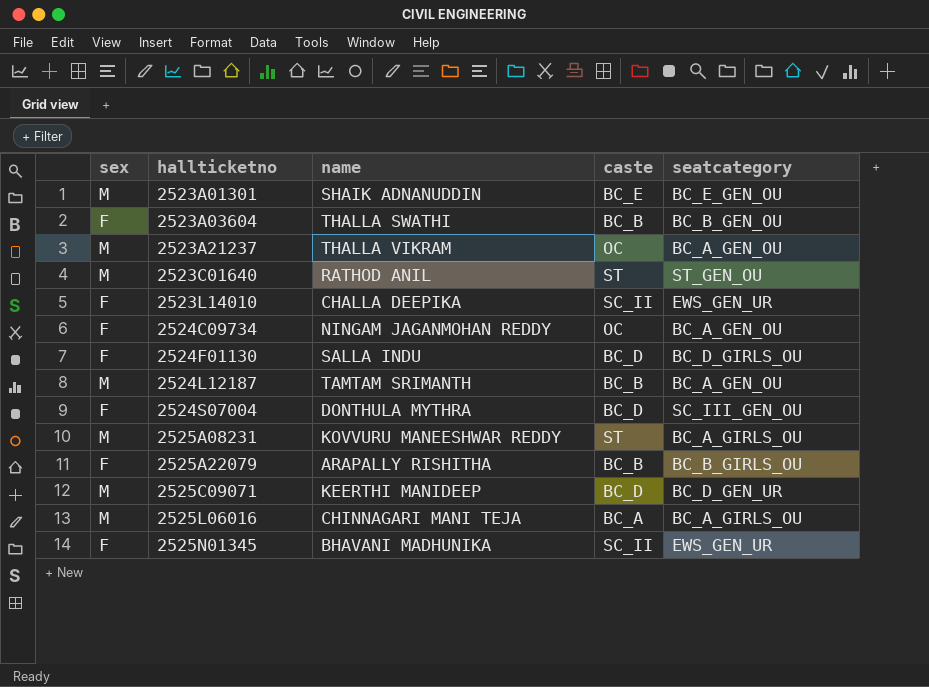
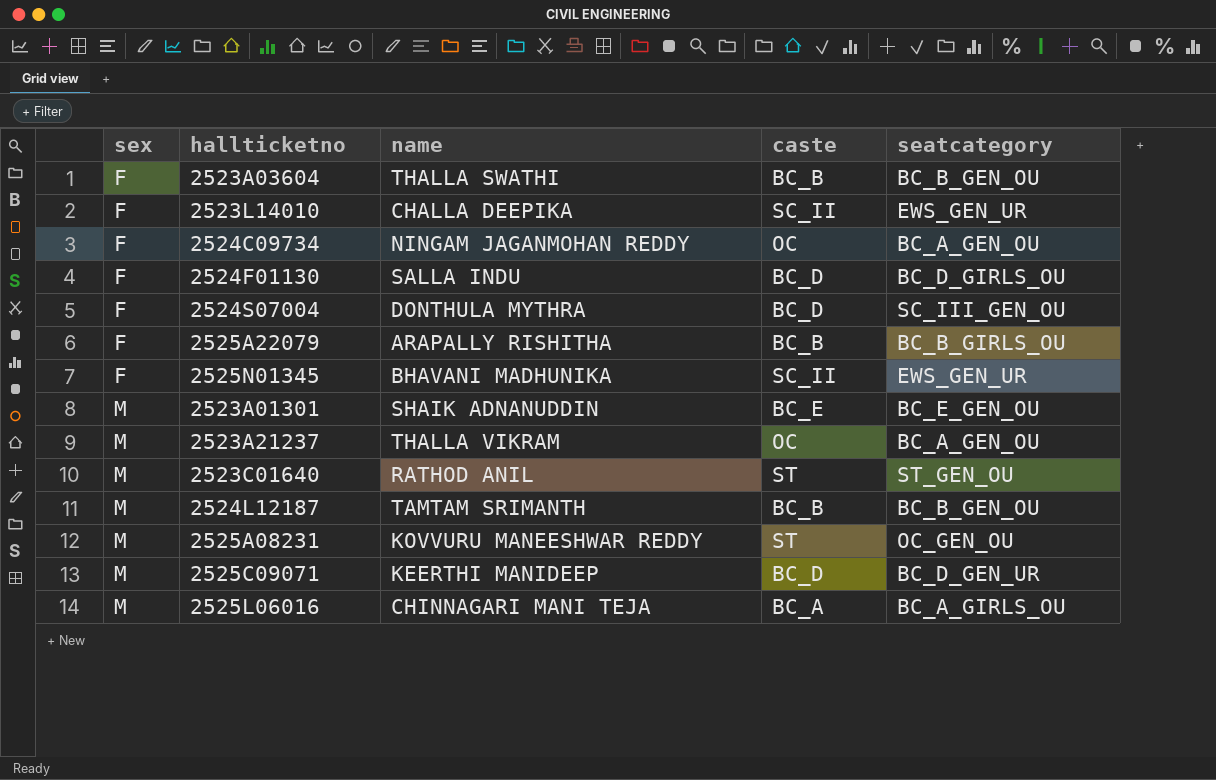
row order: hallticketno ascending -> sex ascending
2524L12187 | seatcategory: BC_A_GEN_OU -> BC_B_GEN_OU
2525A08231 | seatcategory: BC_A_GIRLS_OU -> OC_GEN_OU

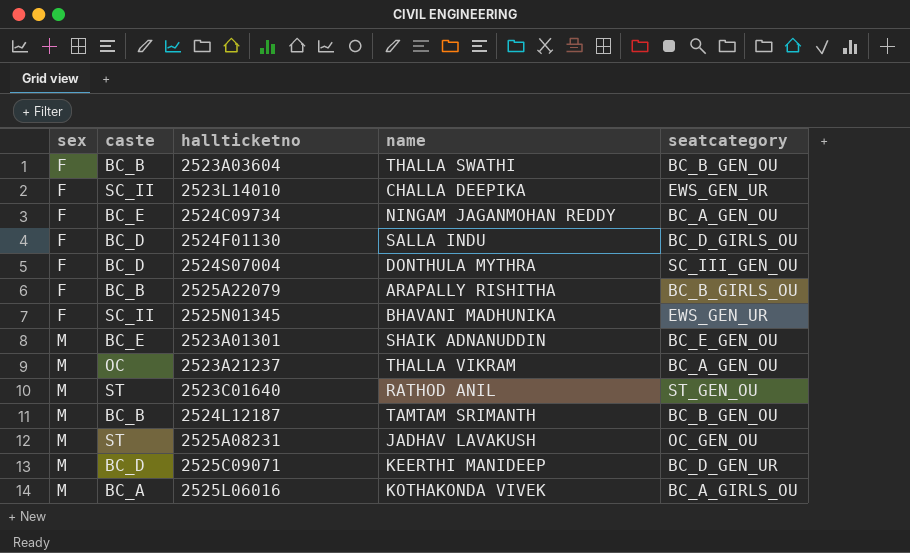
column caste | position: 4 -> 2
2524C09734 | caste: OC -> BC_E
2525A08231 | name: KOVVURU MANEESHWAR REDDY -> JADHAV LAVAKUSH
2525L06016 | name: CHINNAGARI MANI TEJA -> KOTHAKONDA VIVEK

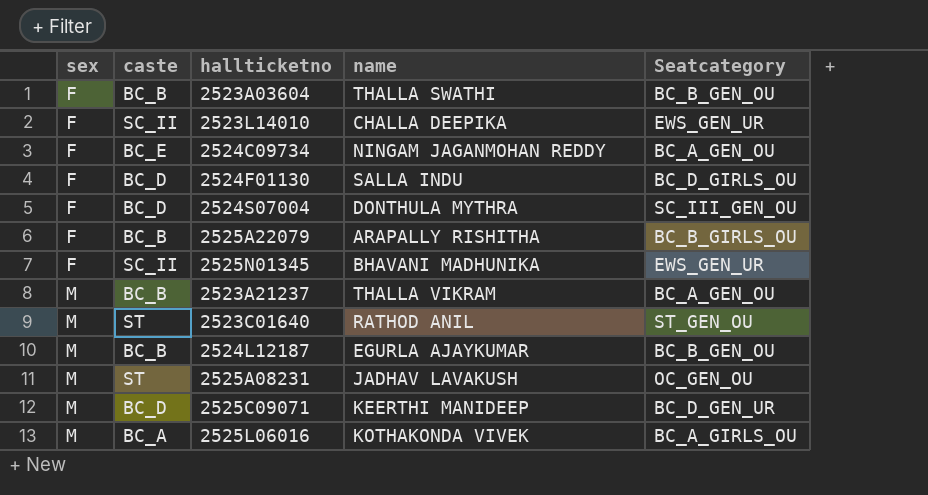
column name: seatcategory -> Seatcategory
row 2523A01301: M | BC_E | SHAIK ADNANUDDIN | BC_E_GEN_OU -> none
2523A21237 | caste: OC -> BC_B
2524L12187 | name: TAMTAM SRIMANTH -> EGURLA AJAYKUMAR

